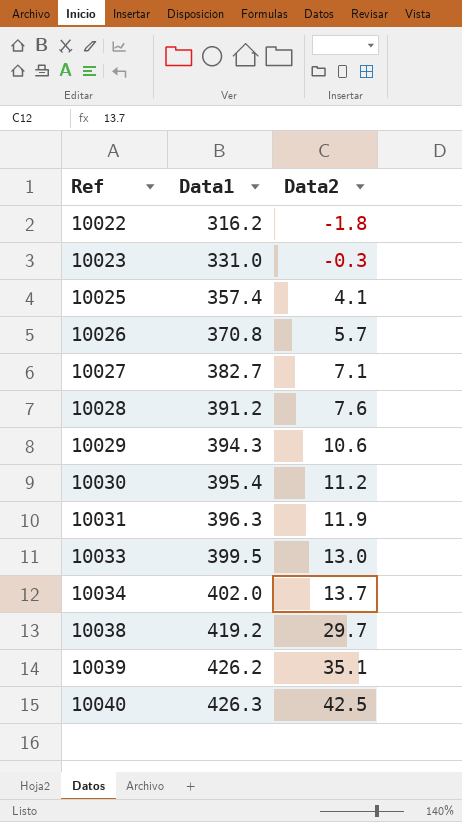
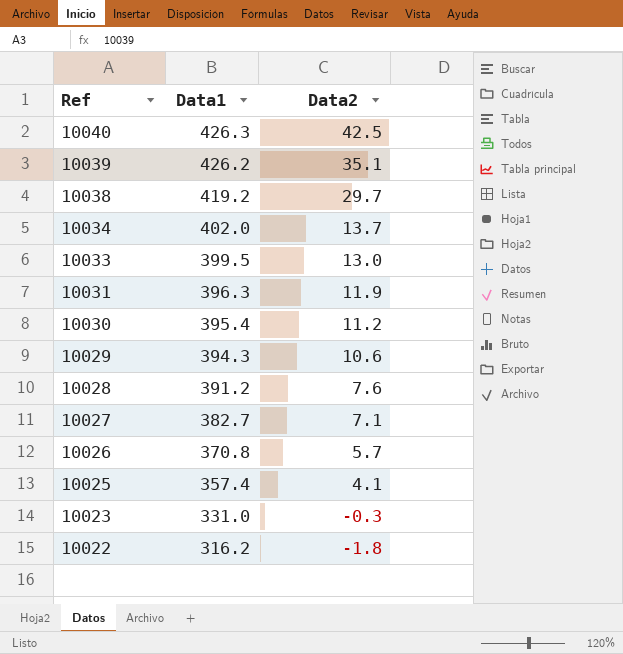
row order: Ref ascending -> Ref descending

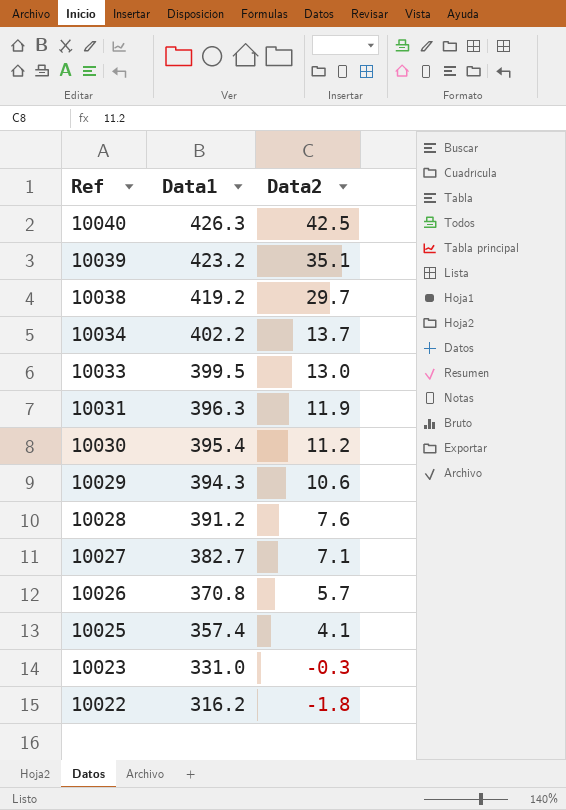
10039 | Data1: 426.2 -> 423.2
10034 | Data1: 402.0 -> 402.2

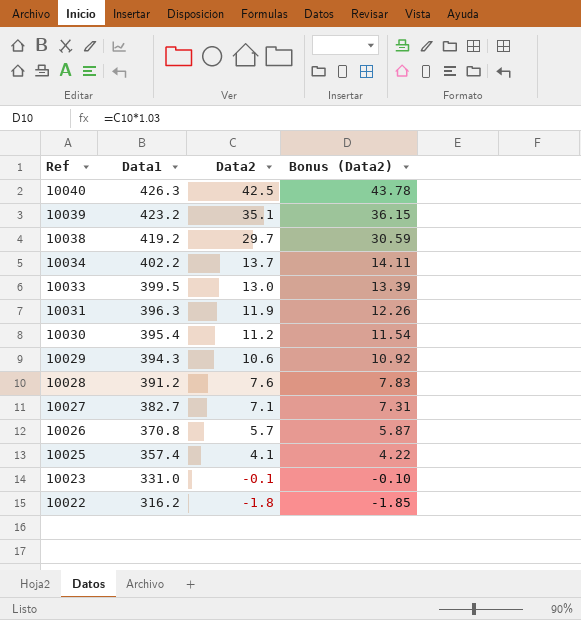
column Bonus (Data2) | formula: none -> [Data2] * 1.03
10023 | Data2: -0.3 -> -0.1

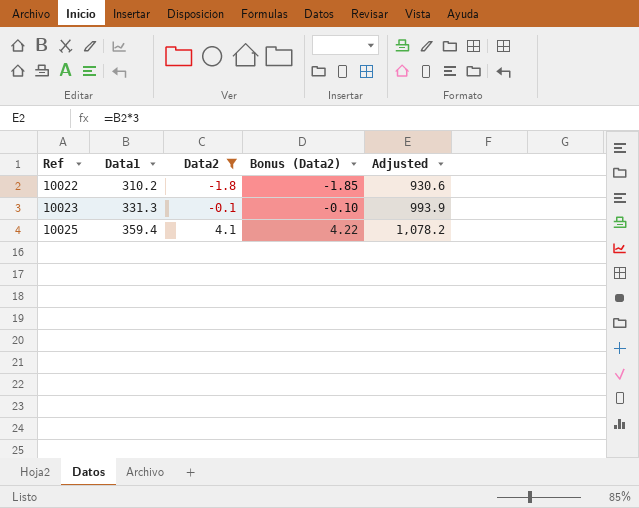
filter: none -> Data2 <= 4.1
row order: Ref descending -> Ref ascending
column Adjusted | formula: none -> [Data1] * 3
10022 | Data1: 316.2 -> 310.2
10023 | Data1: 331.0 -> 331.3
10025 | Data1: 357.4 -> 359.4

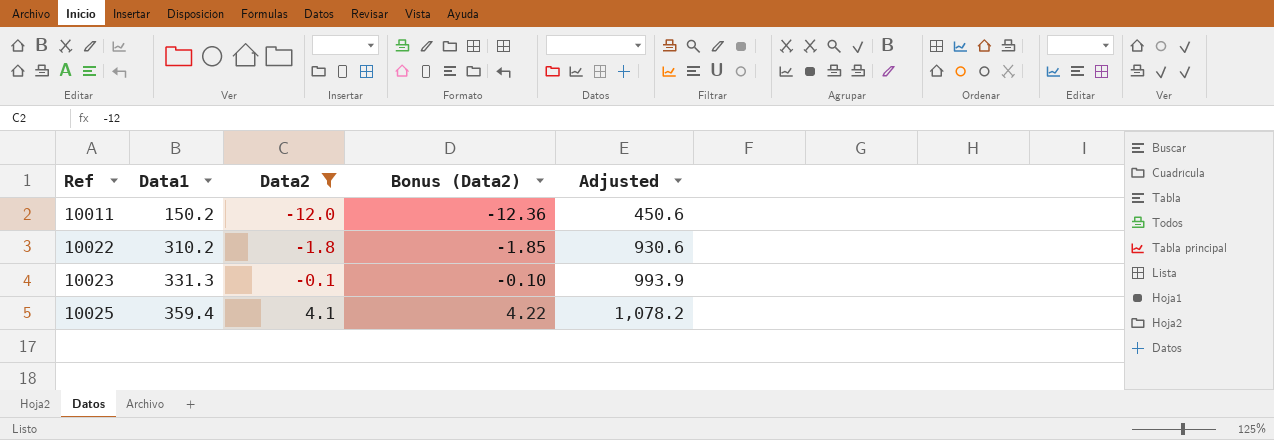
row 10011: none -> 150.2 | -12.0 | -12.36 | 450.6

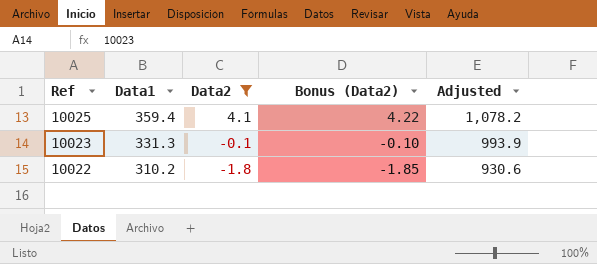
row order: Ref ascending -> Ref descending
row 10011: 150.2 | -12.0 | -12.36 | 450.6 -> none

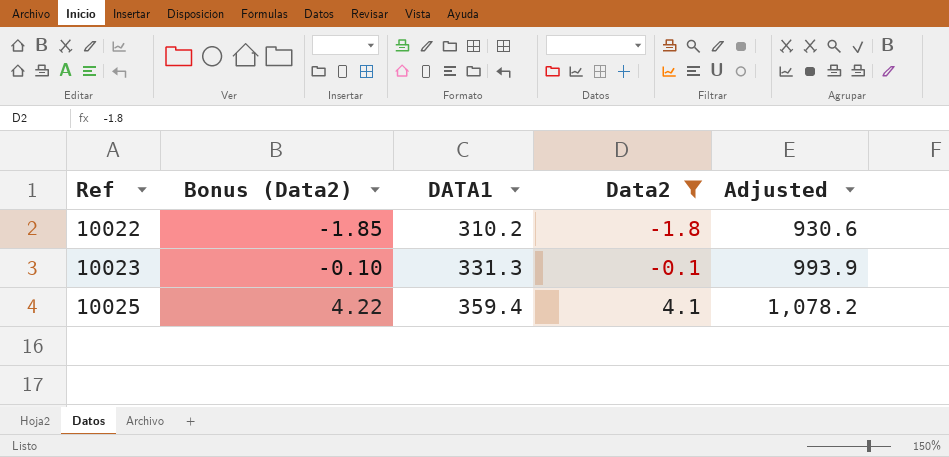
row order: Ref descending -> Ref ascending
column Bonus (Data2) | position: 4 -> 2
column name: Data1 -> DATA1

